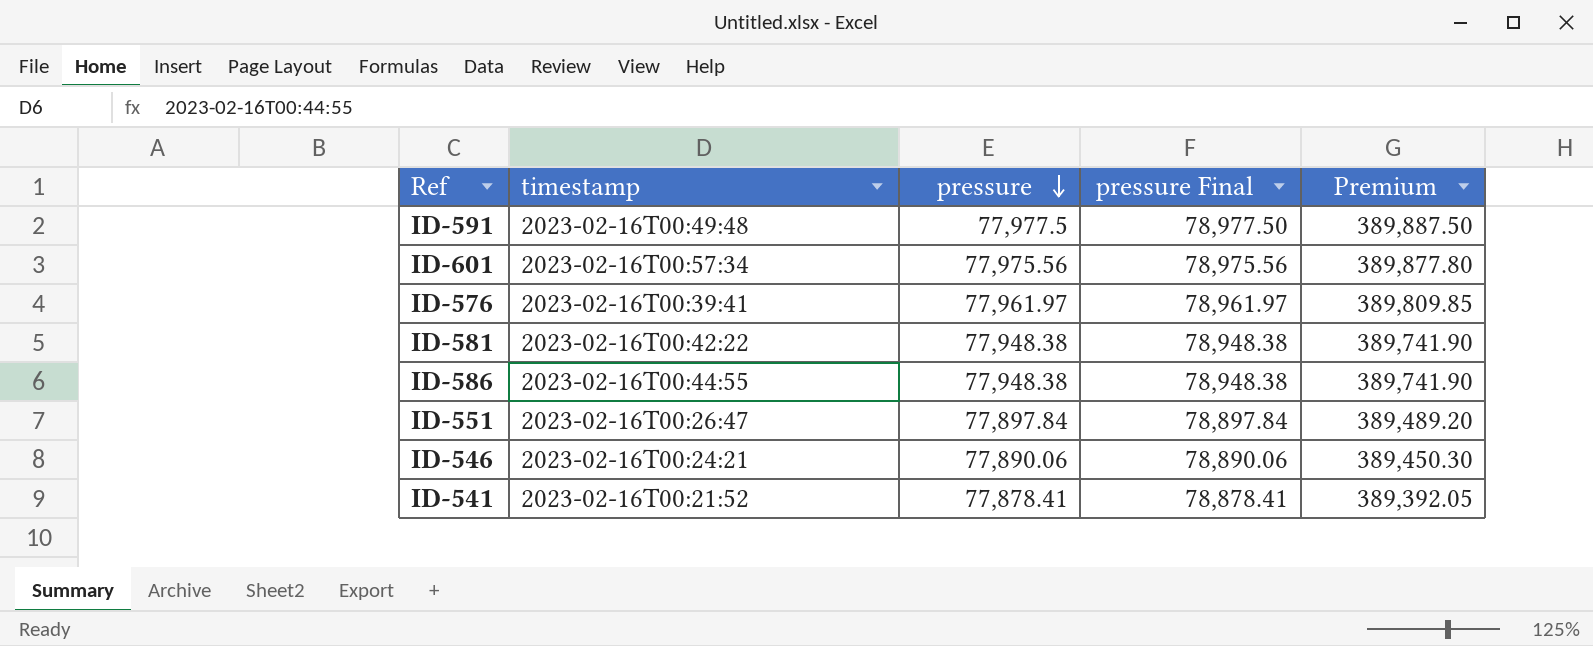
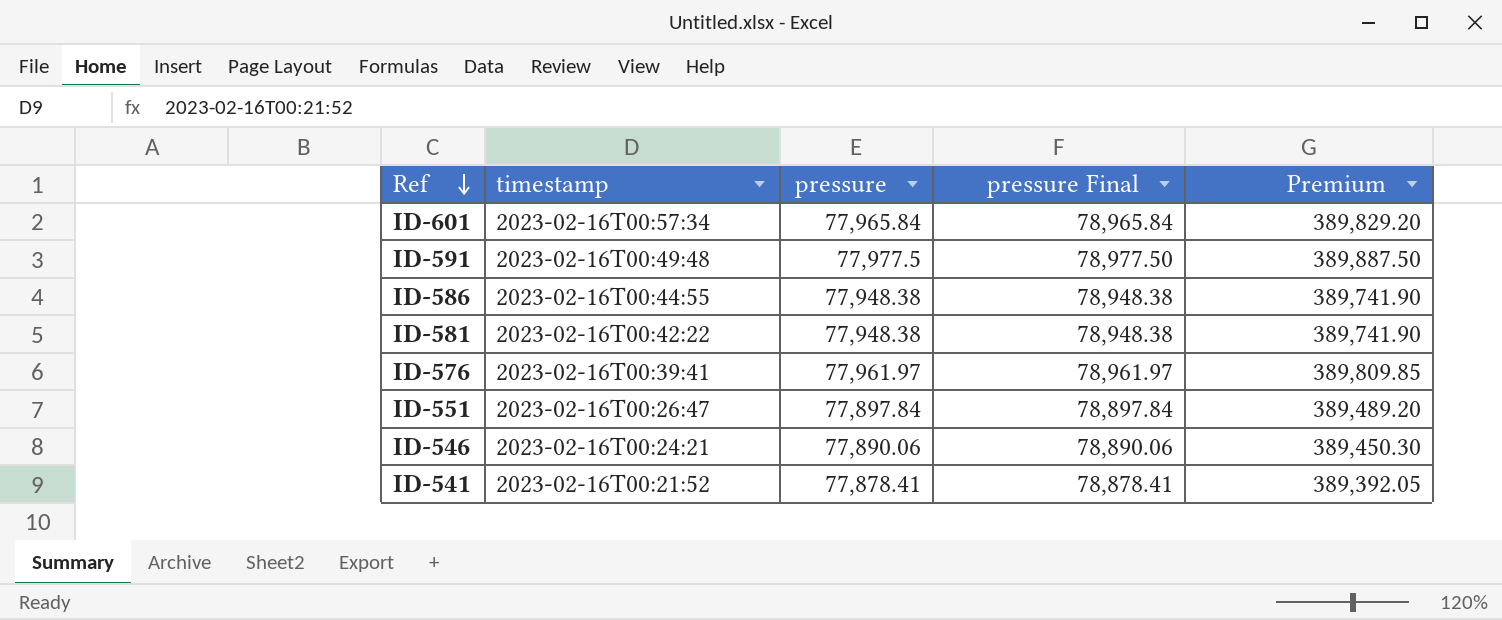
row order: pressure descending -> Ref descending
ID-601 | pressure: 77,975.56 -> 77,965.84
ID-601 | pressure Final: 78,975.56 -> 78,965.84
ID-601 | Premium: 389,877.80 -> 389,829.20

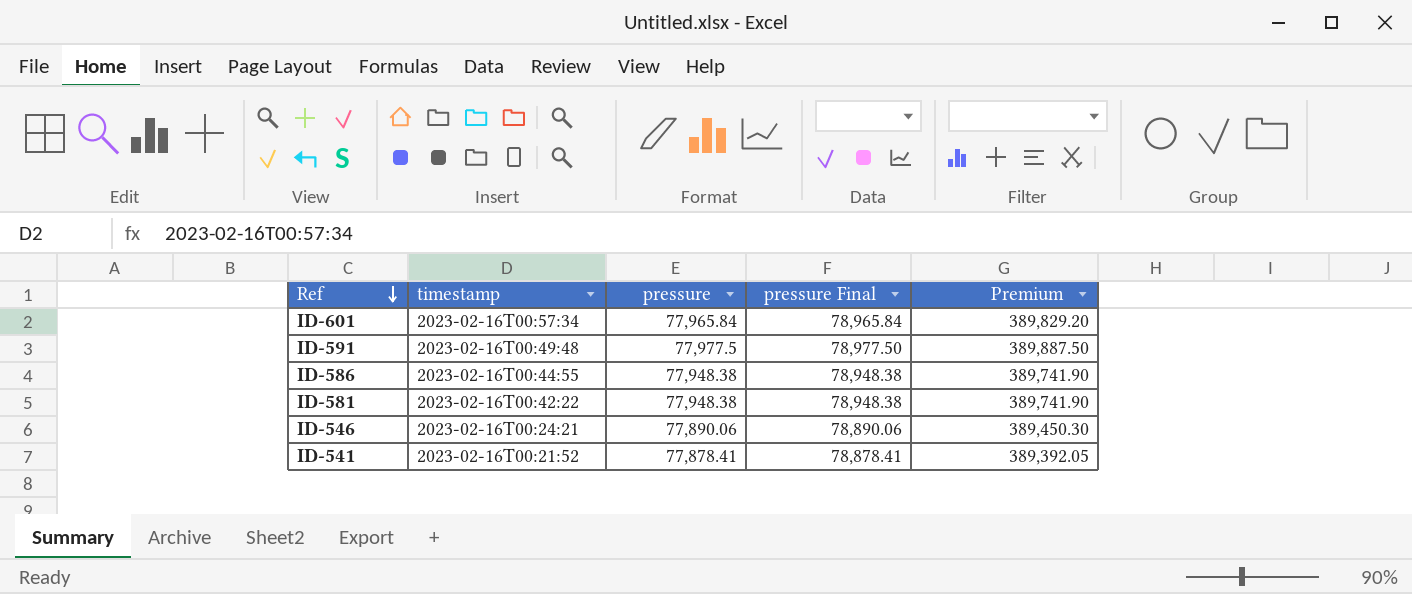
row ID-576: 2023-02-16T00:39:41 | 77,961.97 | 78,961.97 | 389,809.85 -> none
row ID-551: 2023-02-16T00:26:47 | 77,897.84 | 78,897.84 | 389,489.20 -> none

